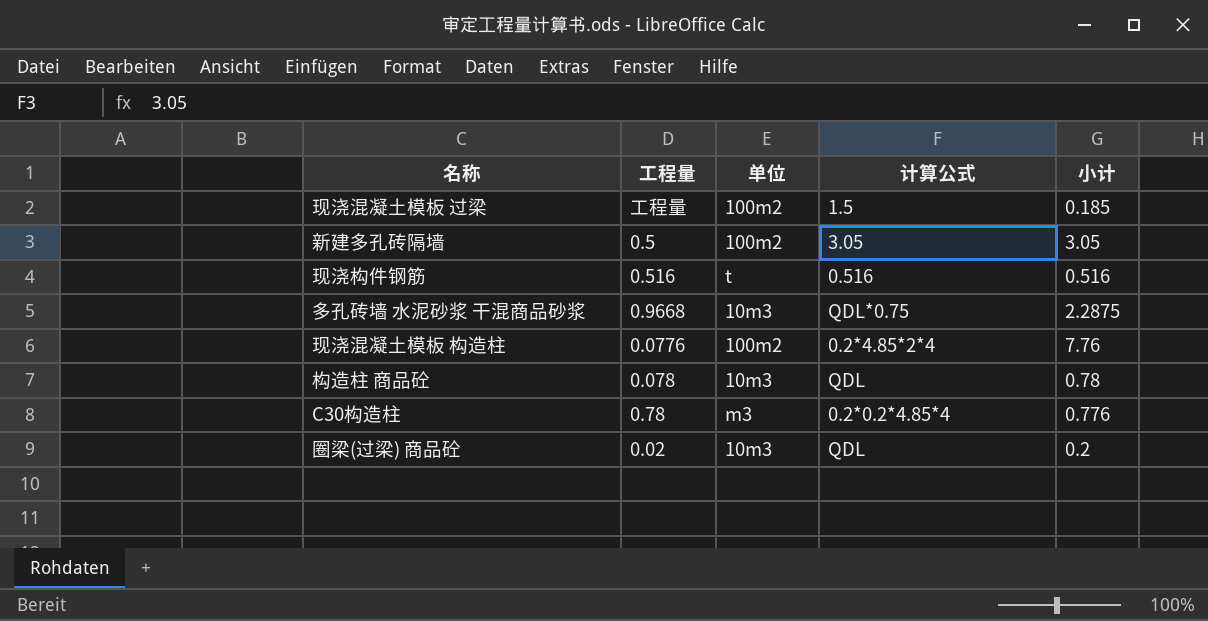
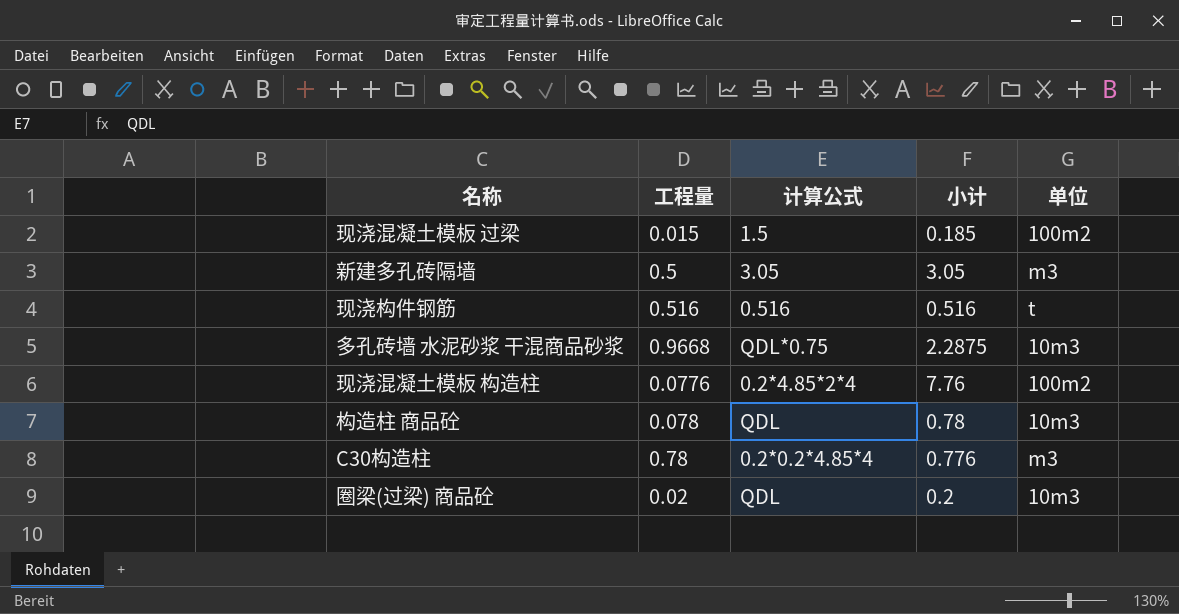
column 单位 | position: 3 -> 5
现浇混凝土模板 过梁 | 工程量: 工程量 -> 0.015
新建多孔砖隔墙 | 单位: 100m2 -> m3

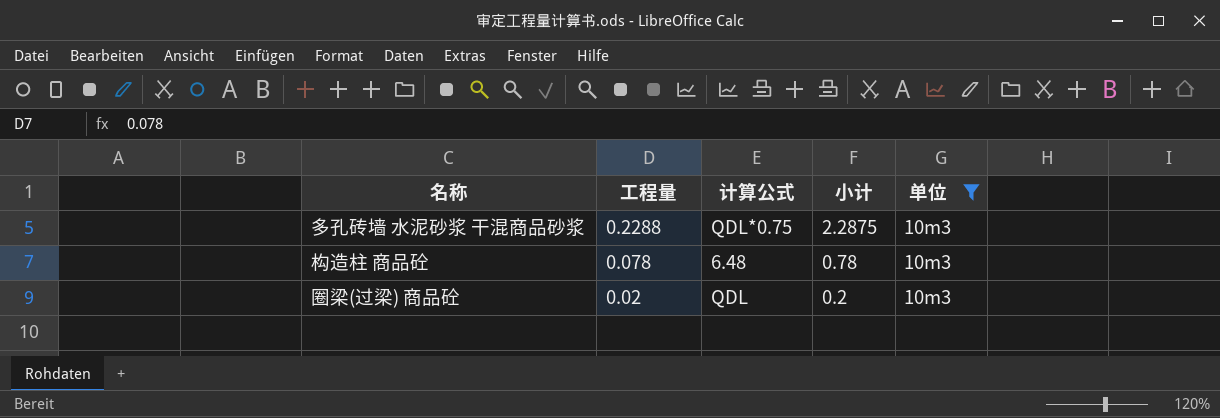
filter: none -> 单位 = 10m3
多孔砖墙 水泥砂浆 干混商品砂浆 | 工程量: 0.9668 -> 0.2288
构造柱 商品砼 | 计算公式: QDL -> 6.48

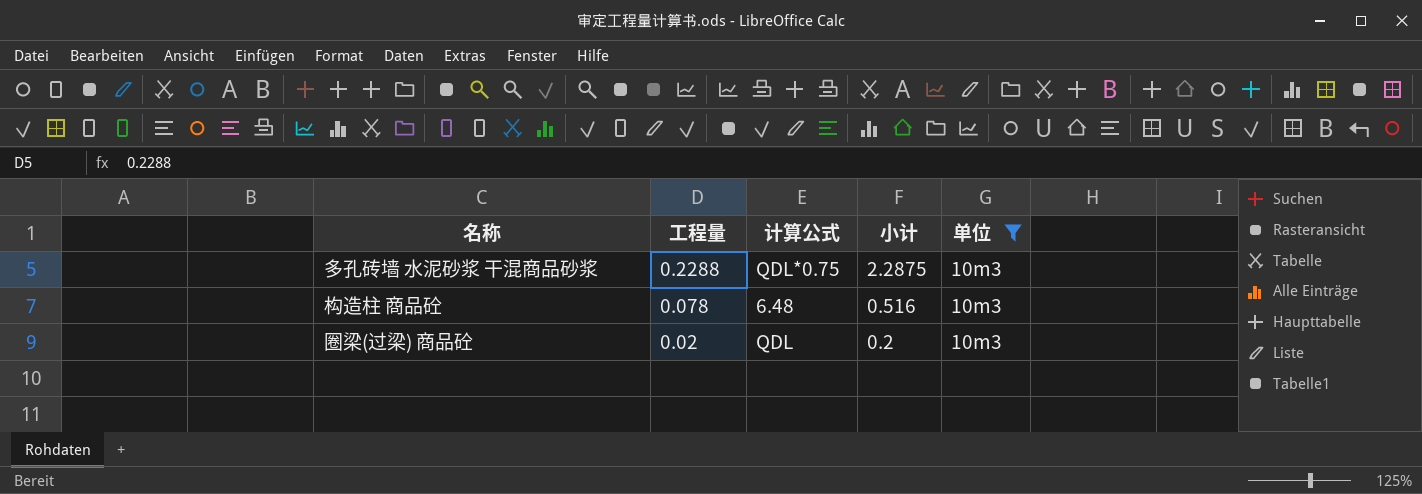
构造柱 商品砼 | 小计: 0.78 -> 0.516

